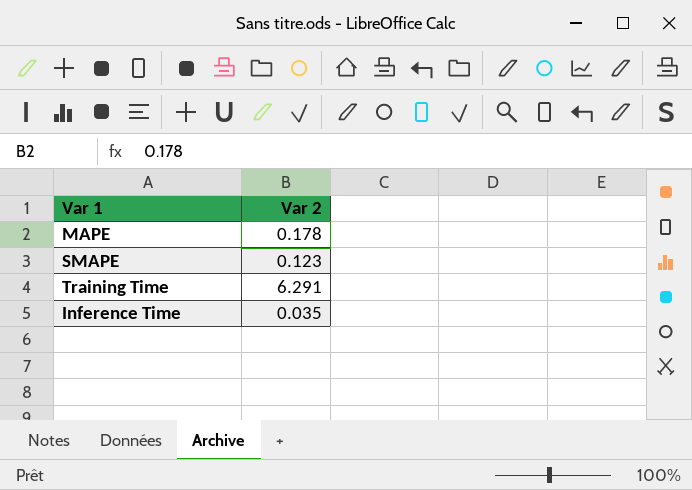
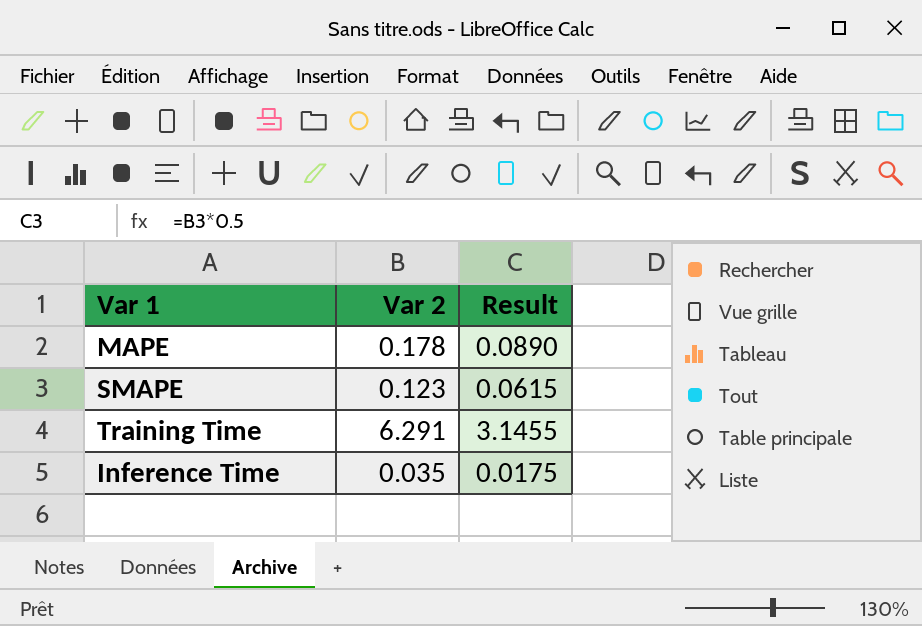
column Result | formula: none -> [Var 2] * 0.5

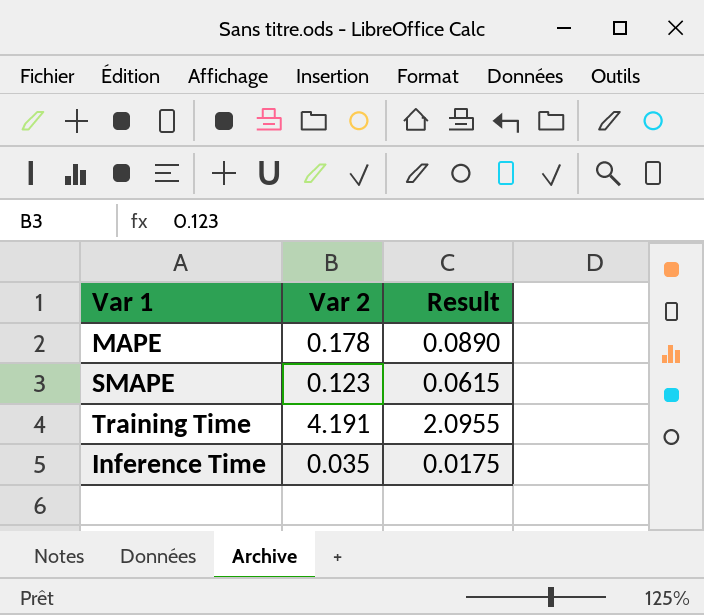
Training Time | Var 2: 6.291 -> 4.191
Training Time | Result: 3.1455 -> 2.0955

